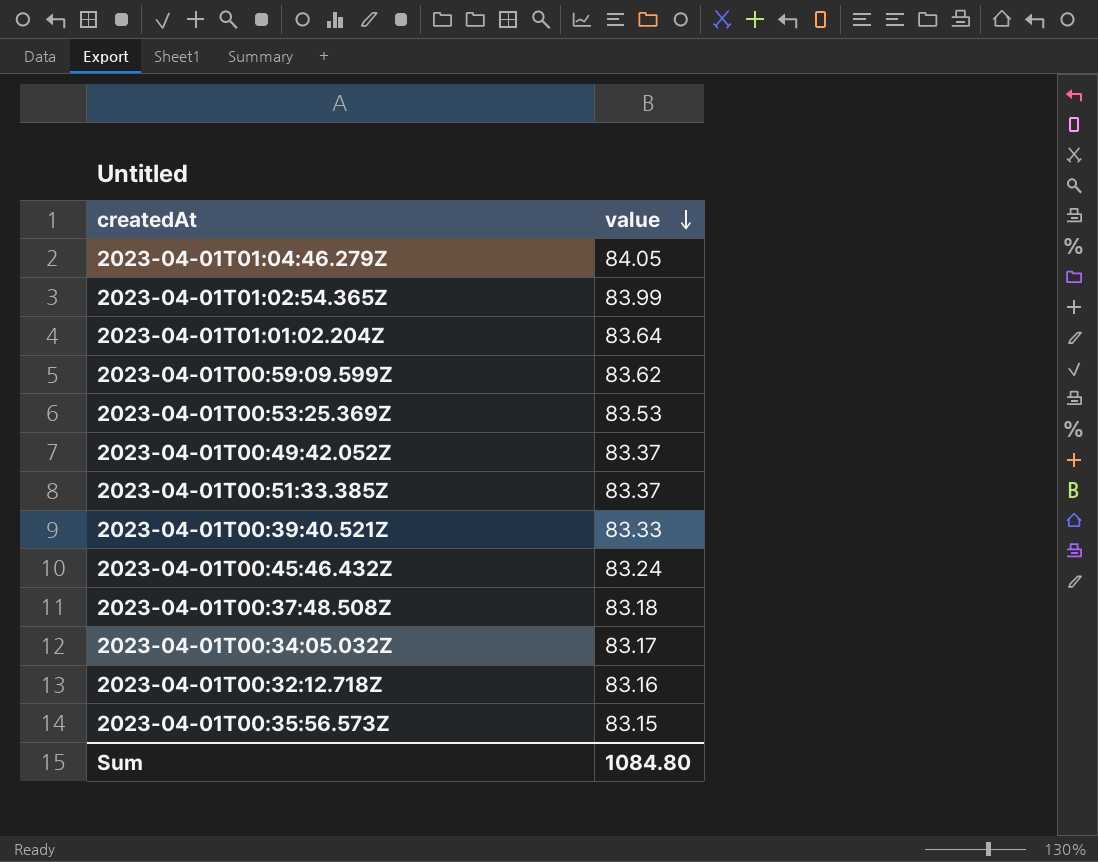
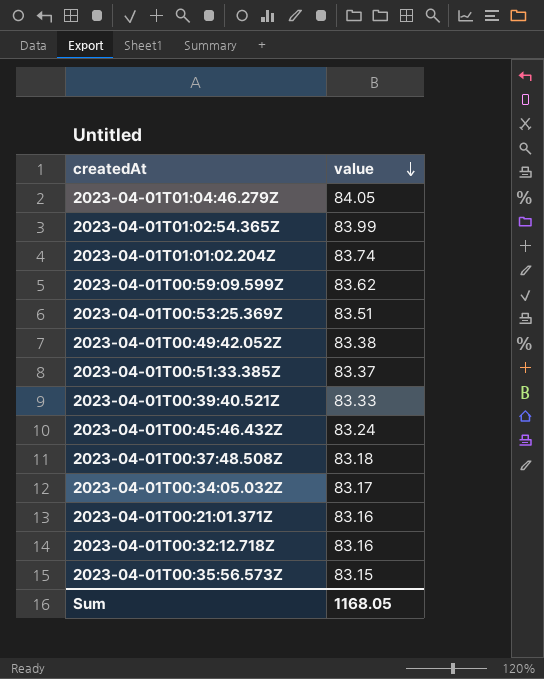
2023-04-01T01:01:02.204Z | value: 83.64 -> 83.74
2023-04-01T00:53:25.369Z | value: 83.53 -> 83.51
2023-04-01T00:49:42.052Z | value: 83.37 -> 83.38
row 2023-04-01T00:21:01.371Z: none -> 83.16
Sum | value: 1084.80 -> 1168.05

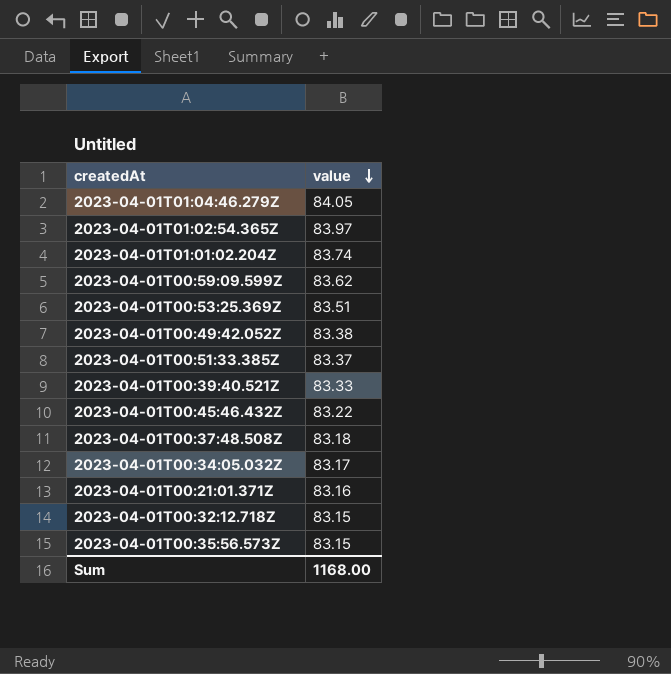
2023-04-01T01:02:54.365Z | value: 83.99 -> 83.97
2023-04-01T00:45:46.432Z | value: 83.24 -> 83.22
2023-04-01T00:32:12.718Z | value: 83.16 -> 83.15
Sum | value: 1168.05 -> 1168.00

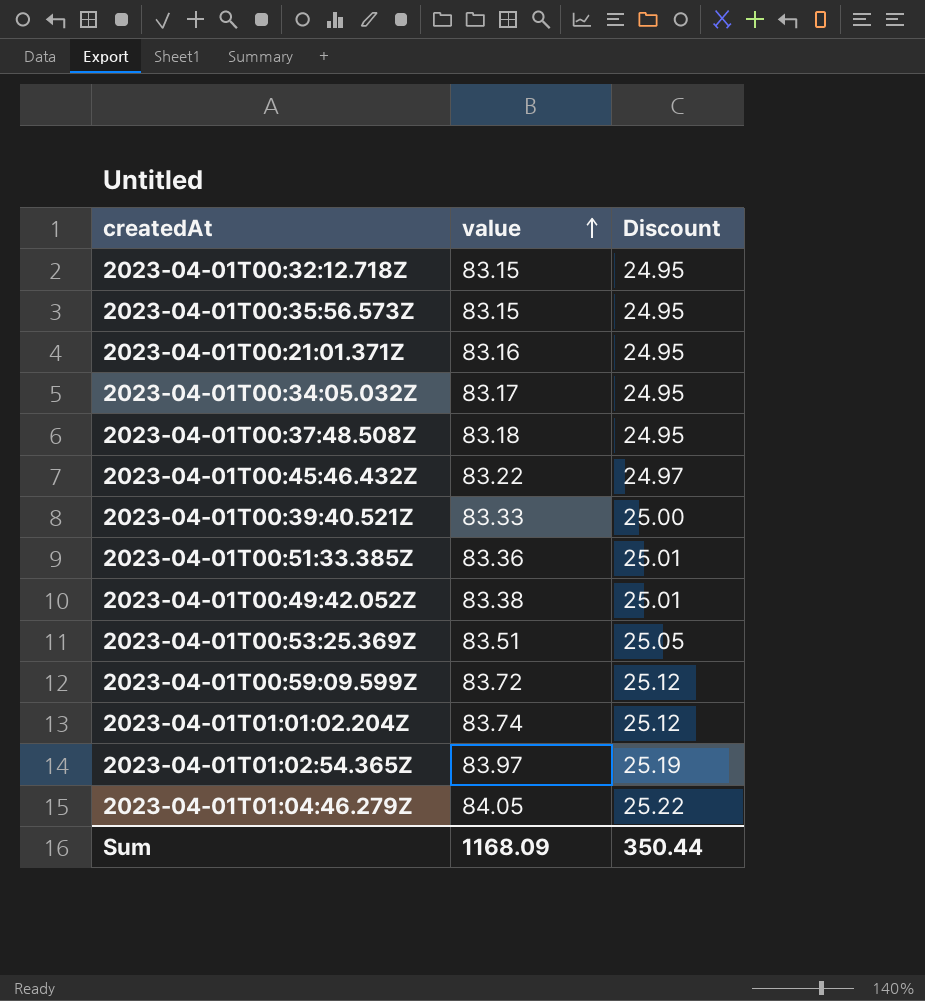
row order: value descending -> value ascending
column Discount | formula: none -> [value] * 0.3
2023-04-01T00:51:33.385Z | value: 83.37 -> 83.36
2023-04-01T00:59:09.599Z | value: 83.62 -> 83.72
Sum | value: 1168.00 -> 1168.09

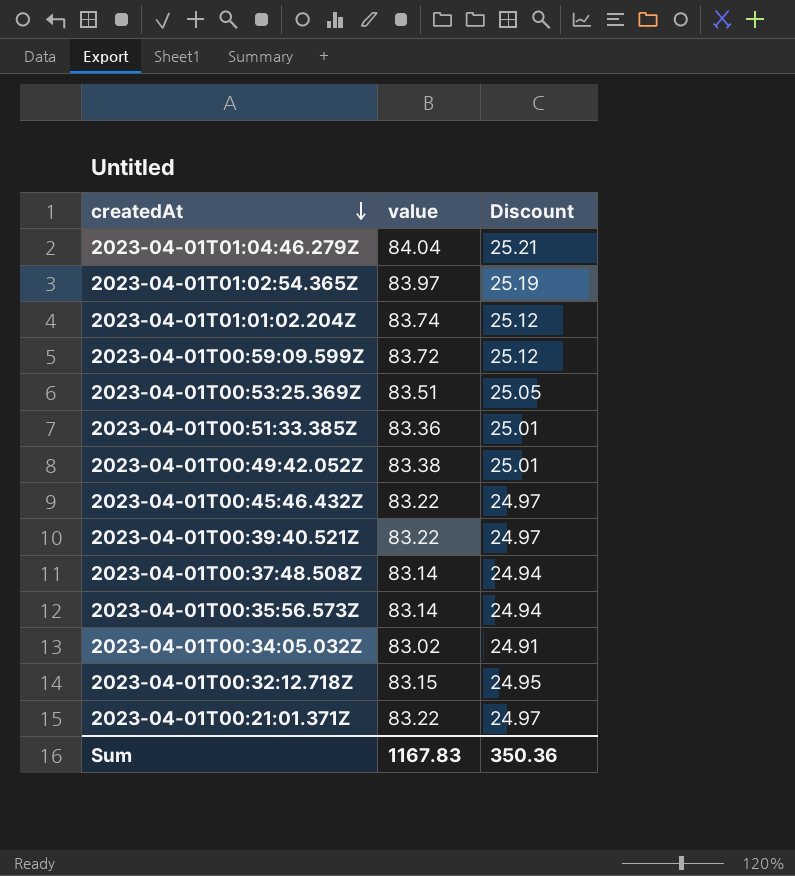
row order: value ascending -> createdAt descending
2023-04-01T01:04:46.279Z | value: 84.05 -> 84.04
2023-04-01T01:04:46.279Z | Discount: 25.22 -> 25.21
2023-04-01T00:39:40.521Z | value: 83.33 -> 83.22
2023-04-01T00:39:40.521Z | Discount: 25.00 -> 24.97
2023-04-01T00:37:48.508Z | value: 83.18 -> 83.14
2023-04-01T00:37:48.508Z | Discount: 24.95 -> 24.94
2023-04-01T00:35:56.573Z | value: 83.15 -> 83.14
2023-04-01T00:35:56.573Z | Discount: 24.95 -> 24.94
2023-04-01T00:34:05.032Z | value: 83.17 -> 83.02
2023-04-01T00:34:05.032Z | Discount: 24.95 -> 24.91
2023-04-01T00:21:01.371Z | value: 83.16 -> 83.22
2023-04-01T00:21:01.371Z | Discount: 24.95 -> 24.97
Sum | value: 1168.09 -> 1167.83
Sum | Discount: 350.44 -> 350.36

